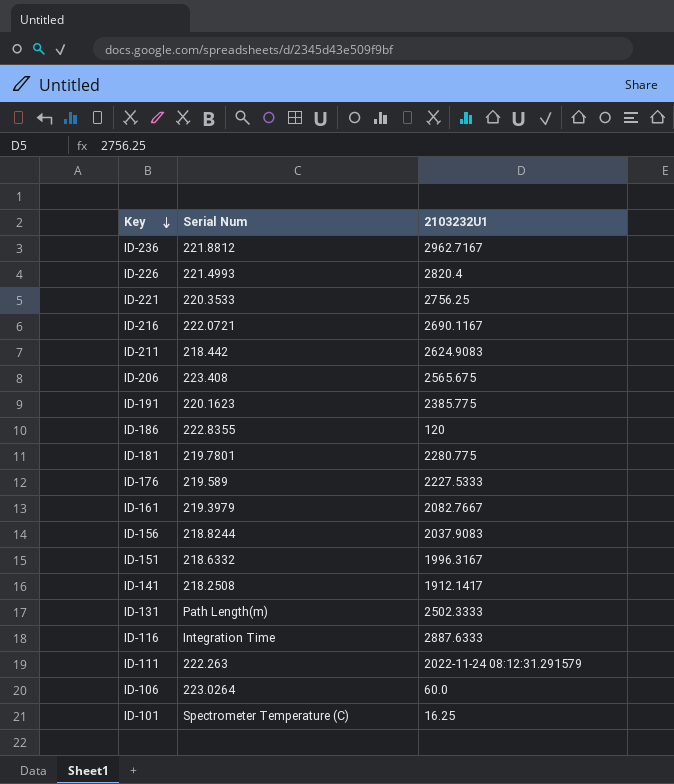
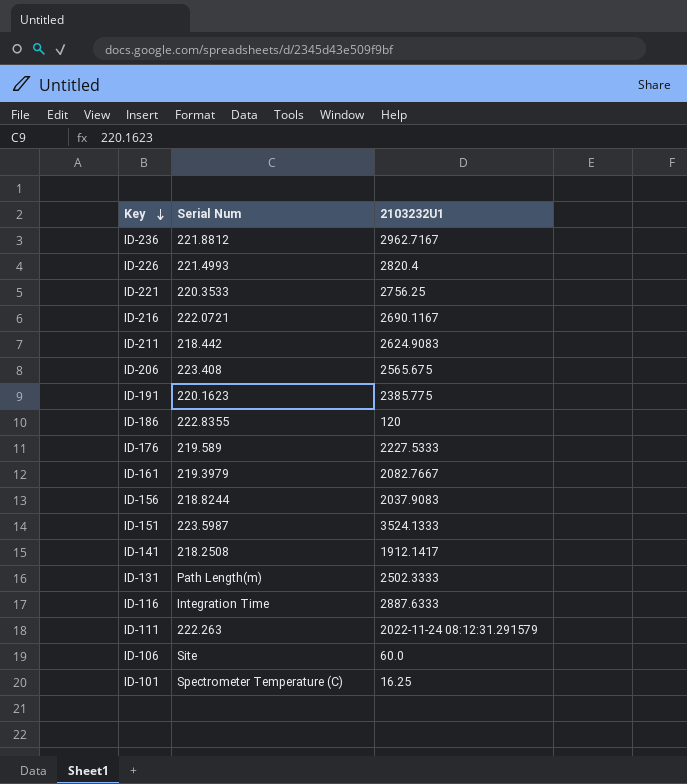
row ID-181: 219.7801 | 2280.775 -> none
ID-151 | Serial Num: 218.6332 -> 223.5987
ID-151 | 2103232U1: 1996.3167 -> 3524.1333
ID-106 | Serial Num: 223.0264 -> Site

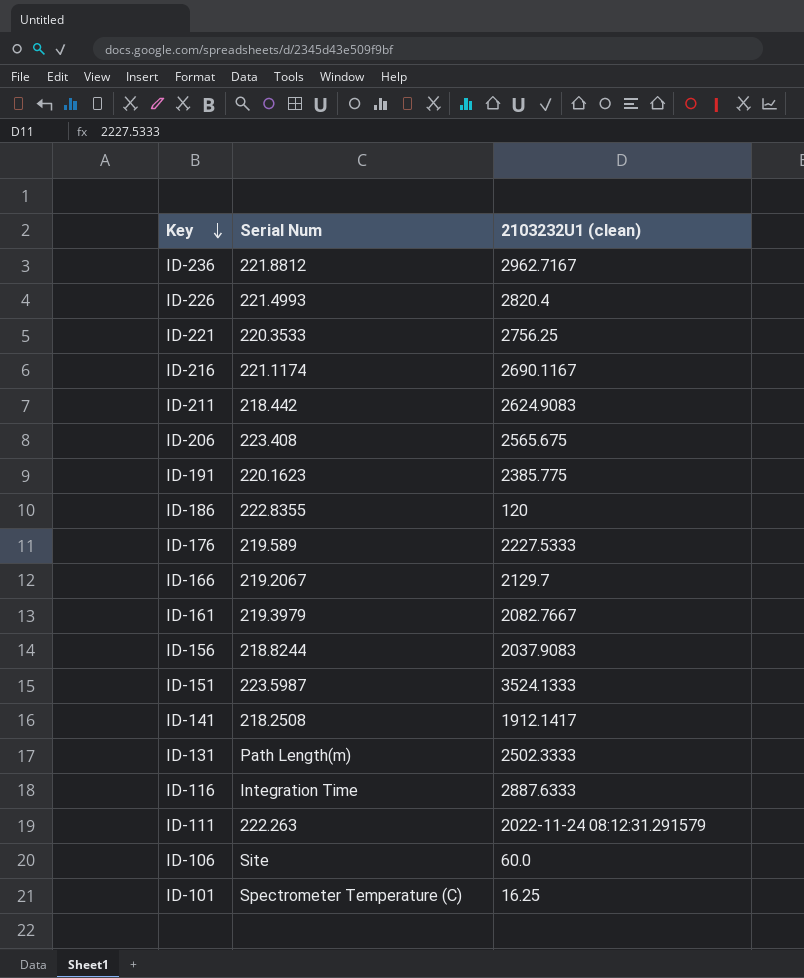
column name: 2103232U1 -> 2103232U1 (clean)
ID-216 | Serial Num: 222.0721 -> 221.1174
row ID-166: none -> 219.2067 | 2129.7

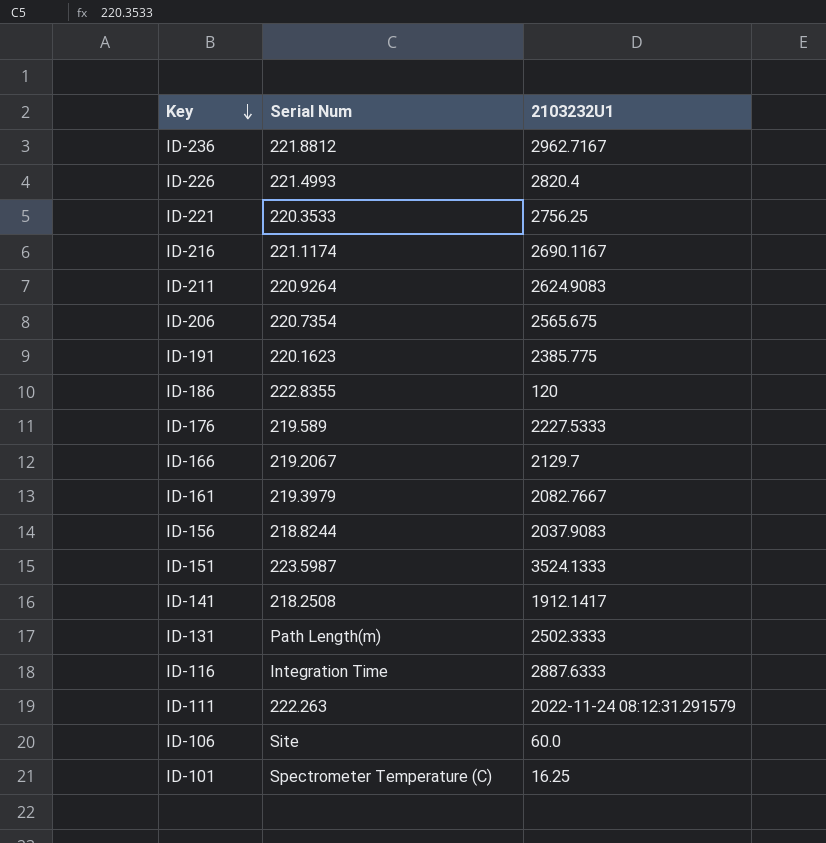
column name: 2103232U1 (clean) -> 2103232U1
ID-211 | Serial Num: 218.442 -> 220.9264
ID-206 | Serial Num: 223.408 -> 220.7354

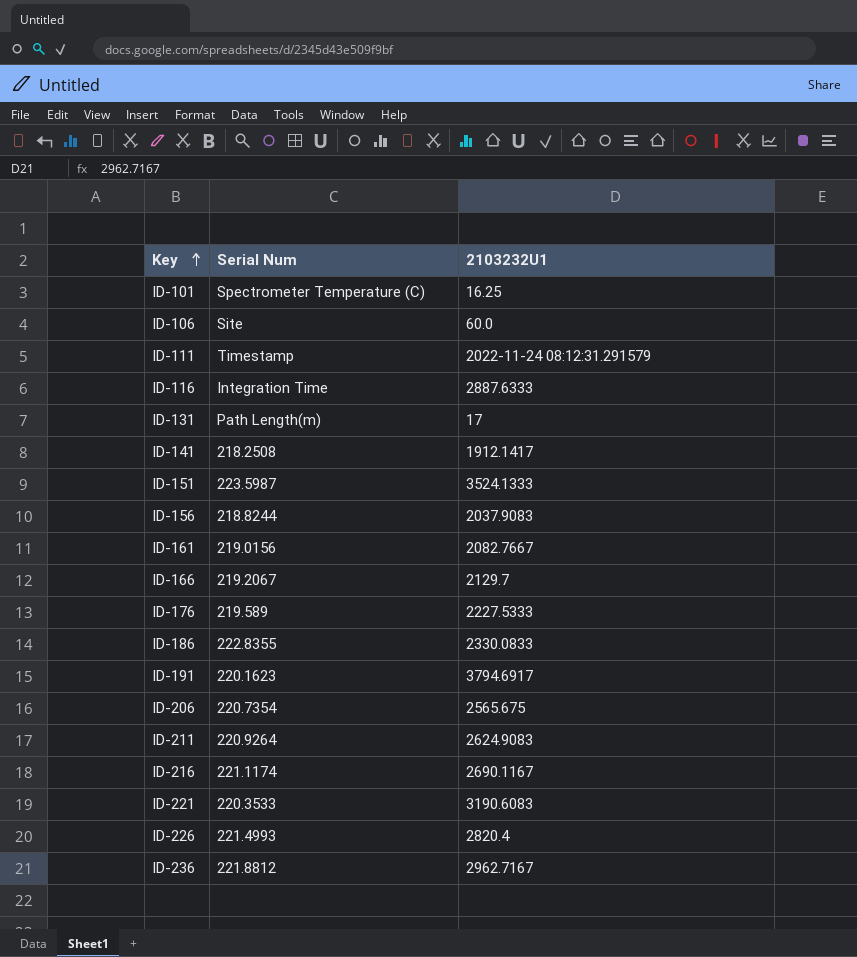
row order: Key descending -> Key ascending
ID-111 | Serial Num: 222.263 -> Timestamp
ID-131 | 2103232U1: 2502.3333 -> 17
ID-161 | Serial Num: 219.3979 -> 219.0156
ID-186 | 2103232U1: 120 -> 2330.0833
ID-191 | 2103232U1: 2385.775 -> 3794.6917
ID-221 | 2103232U1: 2756.25 -> 3190.6083

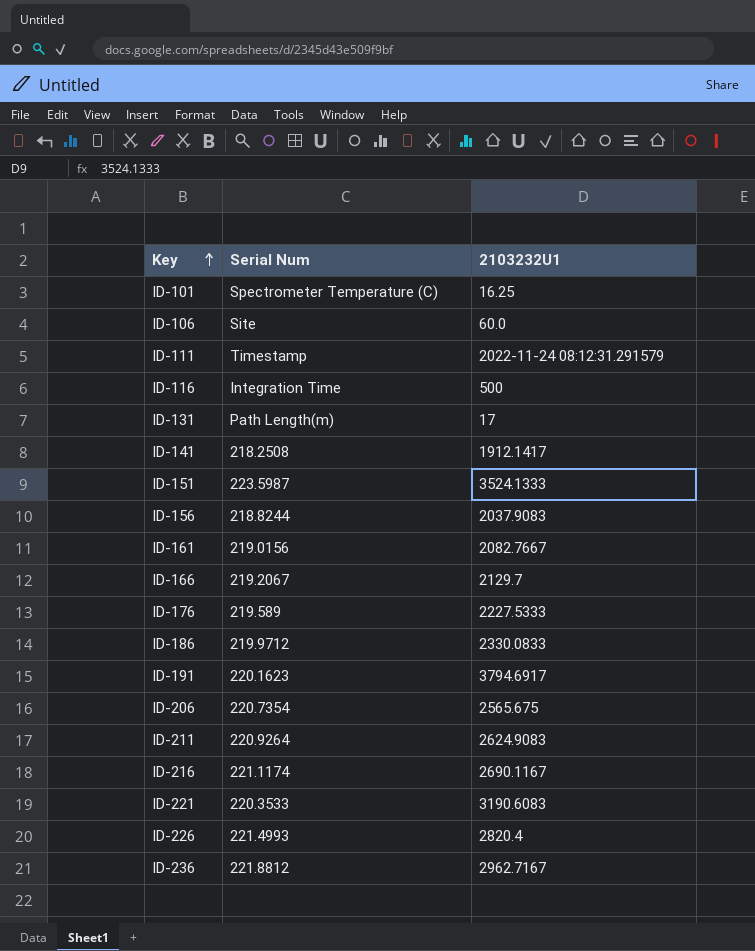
ID-116 | 2103232U1: 2887.6333 -> 500
ID-186 | Serial Num: 222.8355 -> 219.9712

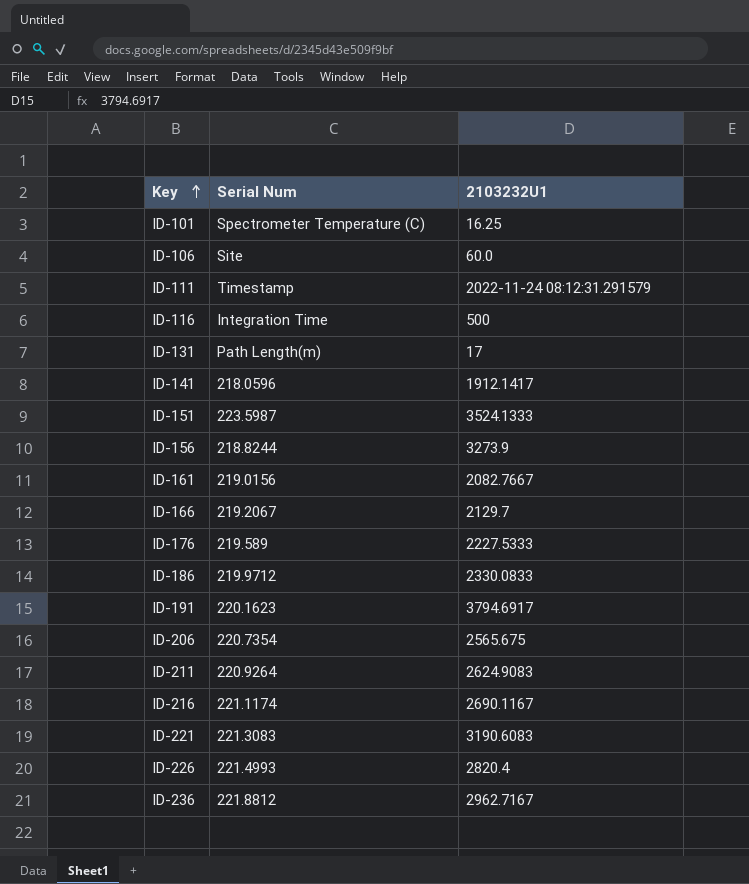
ID-141 | Serial Num: 218.2508 -> 218.0596
ID-156 | 2103232U1: 2037.9083 -> 3273.9
ID-221 | Serial Num: 220.3533 -> 221.3083

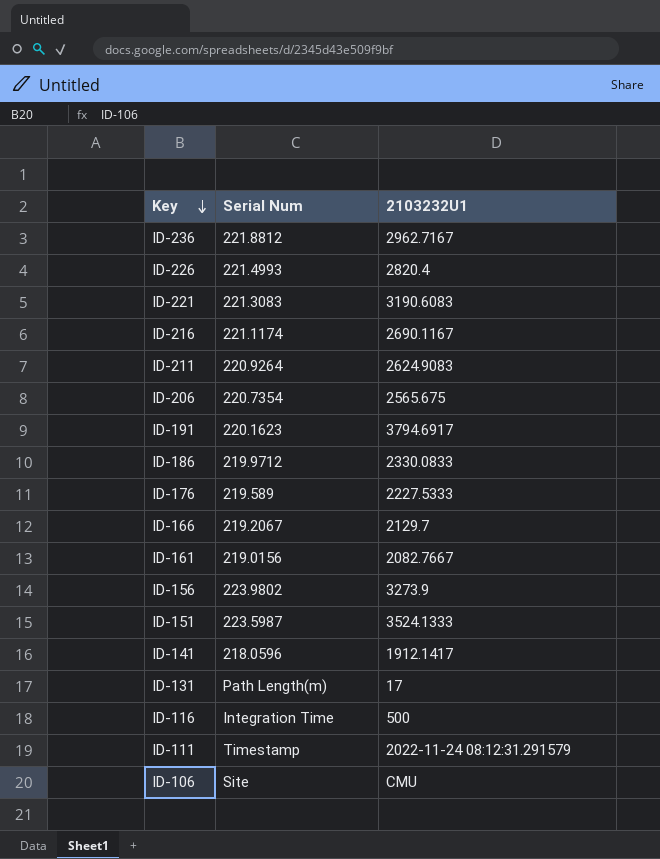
row order: Key ascending -> Key descending
row ID-101: Spectrometer Temperature (C) | 16.25 -> none
ID-156 | Serial Num: 218.8244 -> 223.9802
ID-106 | 2103232U1: 60.0 -> CMU

